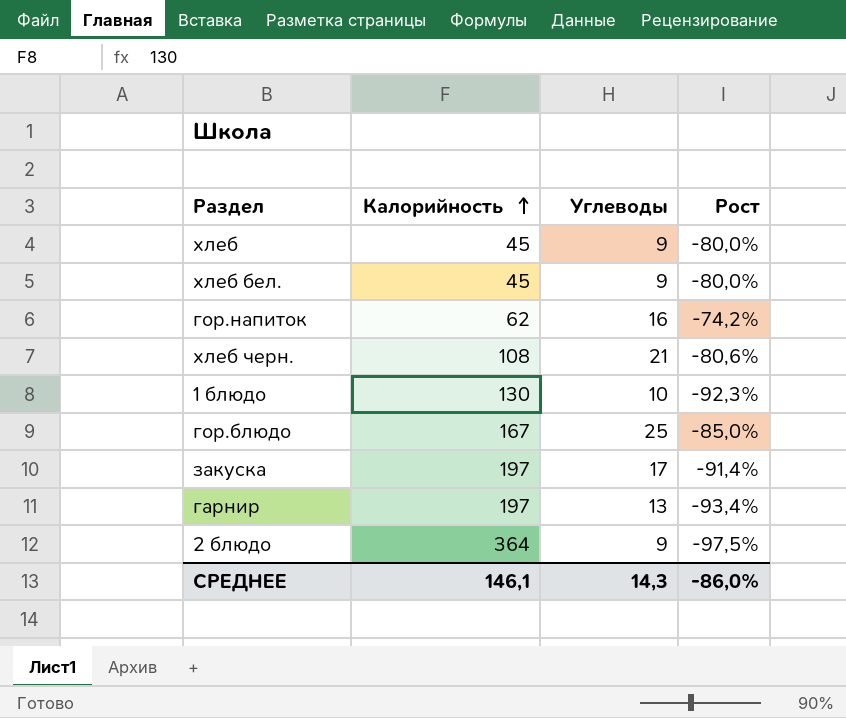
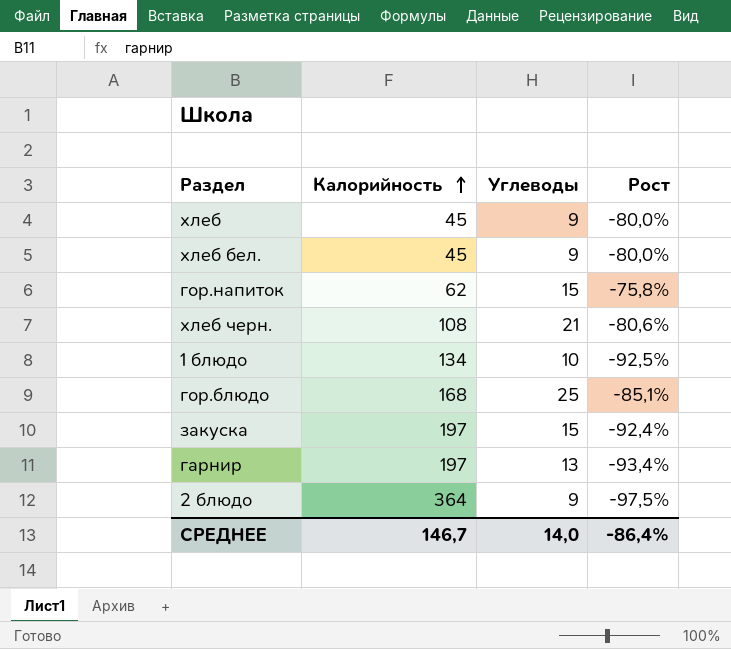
гор.напиток | Углеводы: 16 -> 15
гор.напиток | Рост: -74,2% -> -75,8%
1 блюдо | Калорийность: 130 -> 134
1 блюдо | Рост: -92,3% -> -92,5%
гор.блюдо | Калорийность: 167 -> 168
гор.блюдо | Рост: -85,0% -> -85,1%
закуска | Углеводы: 17 -> 15
закуска | Рост: -91,4% -> -92,4%
СРЕДНЕЕ | Калорийность: 146,1 -> 146,7
СРЕДНЕЕ | Углеводы: 14,3 -> 14,0
СРЕДНЕЕ | Рост: -86,0% -> -86,4%

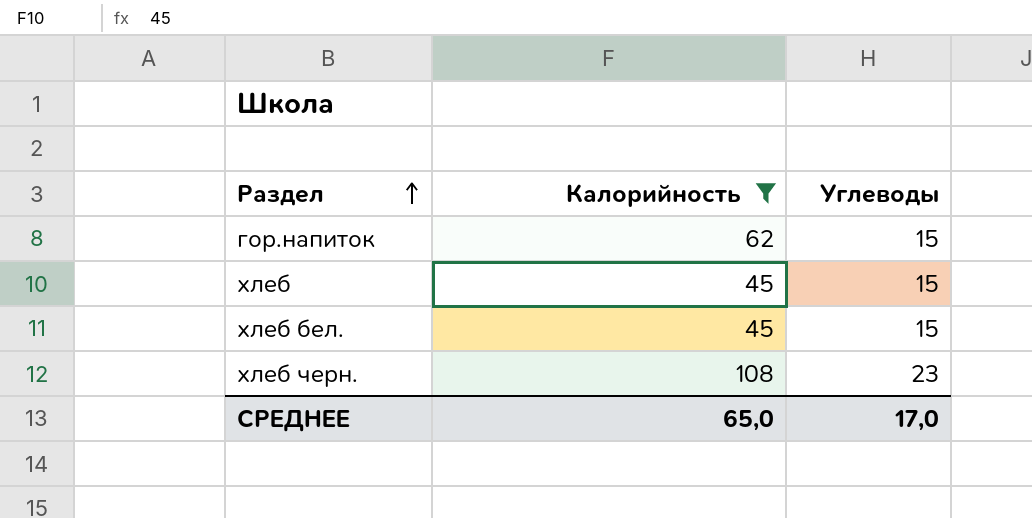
filter: none -> Калорийность <= 108
row order: Калорийность ascending -> Раздел ascending
column Рост | formula: ([Углеводы] - [Калорийность]) / [Калорийность] -> none
хлеб | Углеводы: 9 -> 15
хлеб бел. | Углеводы: 9 -> 15
хлеб черн. | Углеводы: 21 -> 23
СРЕДНЕЕ | Калорийность: 146,7 -> 65,0
СРЕДНЕЕ | Углеводы: 14,0 -> 17,0

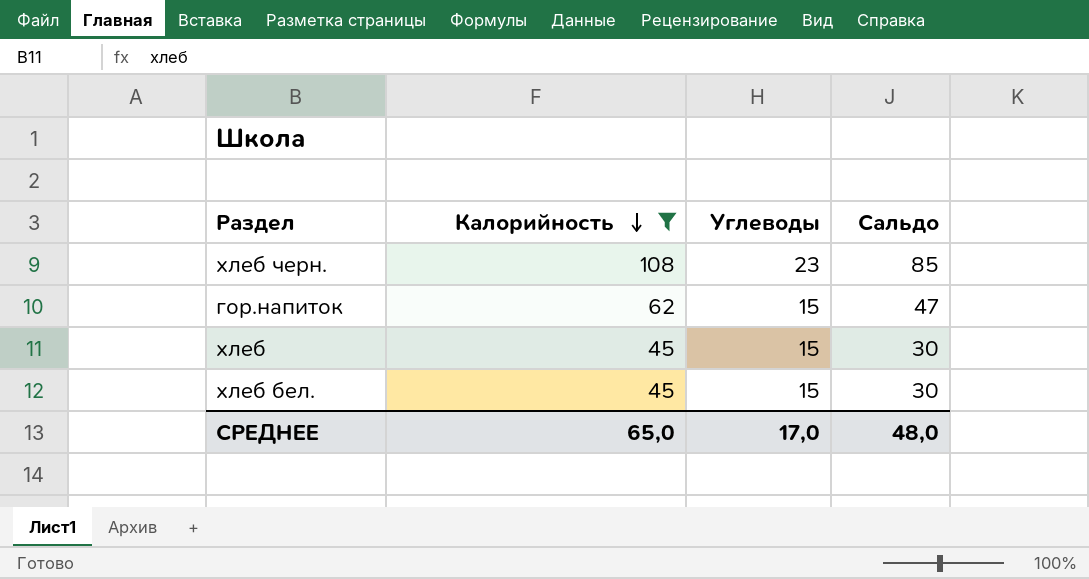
row order: Раздел ascending -> Калорийность descending
column Сальдо | formula: none -> [Калорийность] - [Углеводы]

